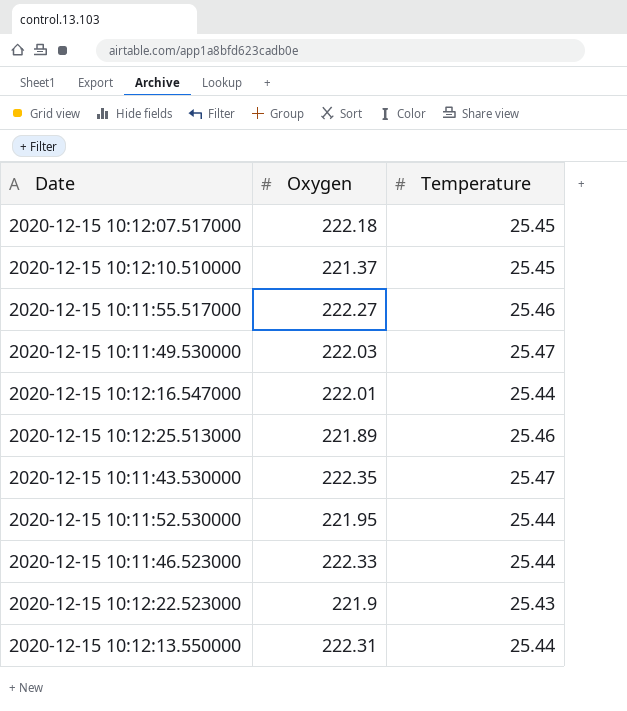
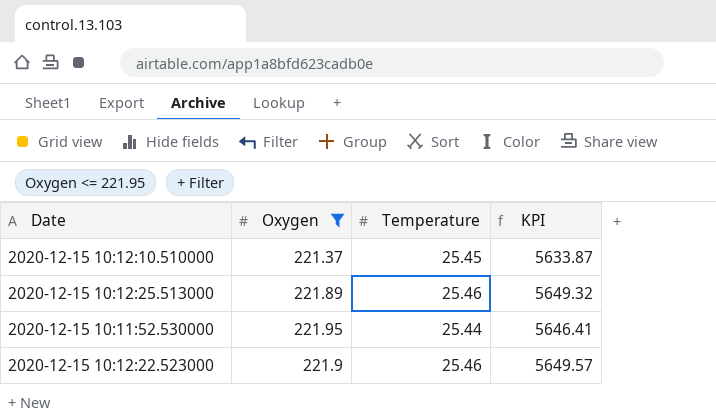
filter: none -> Oxygen <= 221.95
column KPI | formula: none -> [Oxygen] * [Temperature]
2020-12-15 10:12:22.523000 | Temperature: 25.43 -> 25.46

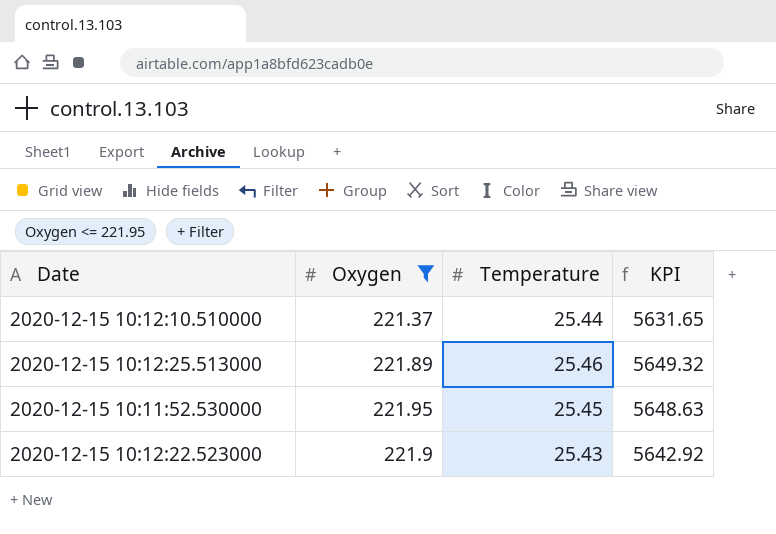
2020-12-15 10:12:10.510000 | Temperature: 25.45 -> 25.44
2020-12-15 10:12:10.510000 | KPI: 5633.87 -> 5631.65
2020-12-15 10:11:52.530000 | Temperature: 25.44 -> 25.45
2020-12-15 10:11:52.530000 | KPI: 5646.41 -> 5648.63
2020-12-15 10:12:22.523000 | Temperature: 25.46 -> 25.43
2020-12-15 10:12:22.523000 | KPI: 5649.57 -> 5642.92

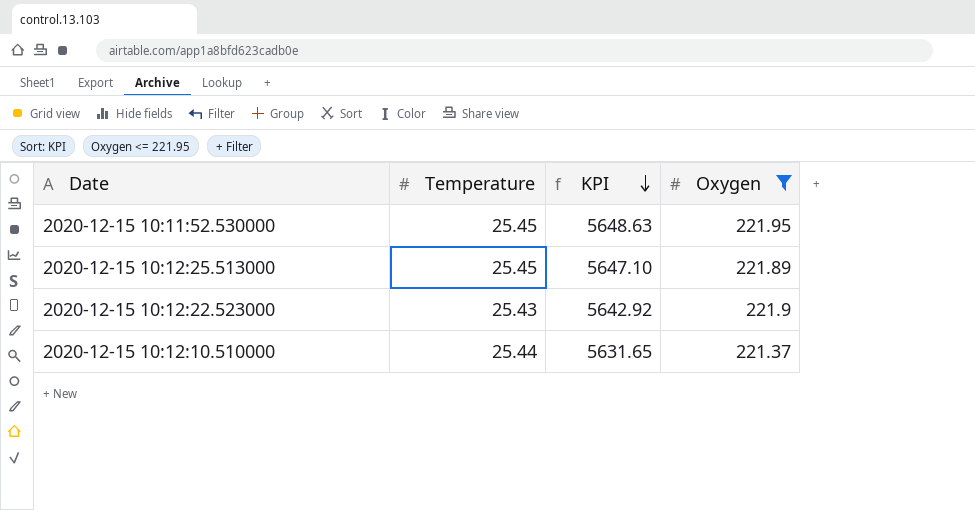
row order: none -> KPI descending
column Oxygen | position: 2 -> 4
2020-12-15 10:12:25.513000 | Temperature: 25.46 -> 25.45
2020-12-15 10:12:25.513000 | KPI: 5649.32 -> 5647.10

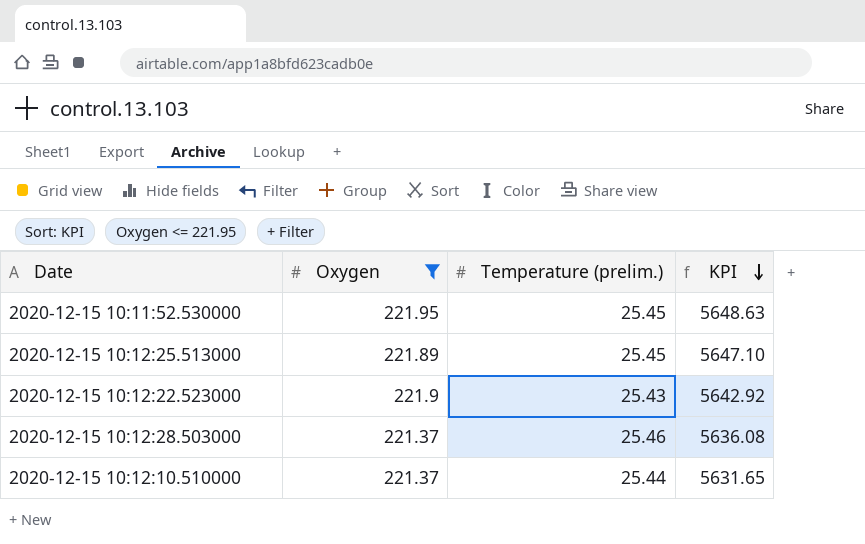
column Oxygen | position: 4 -> 2
column name: Temperature -> Temperature (prelim.)
row 2020-12-15 10:12:28.503000: none -> 221.37 | 25.46 | 5636.08

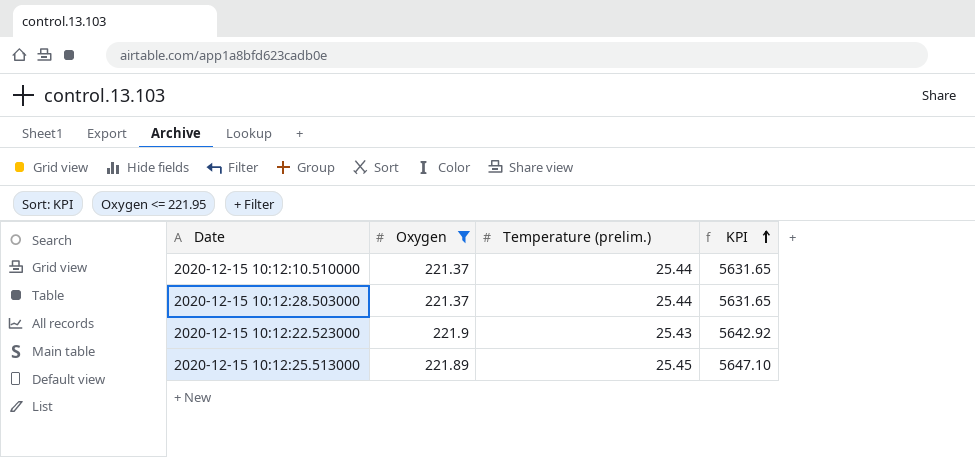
row order: KPI descending -> KPI ascending
row 2020-12-15 10:11:52.530000: 221.95 | 25.45 | 5648.63 -> none
2020-12-15 10:12:28.503000 | Temperature (prelim.): 25.46 -> 25.44
2020-12-15 10:12:28.503000 | KPI: 5636.08 -> 5631.65

